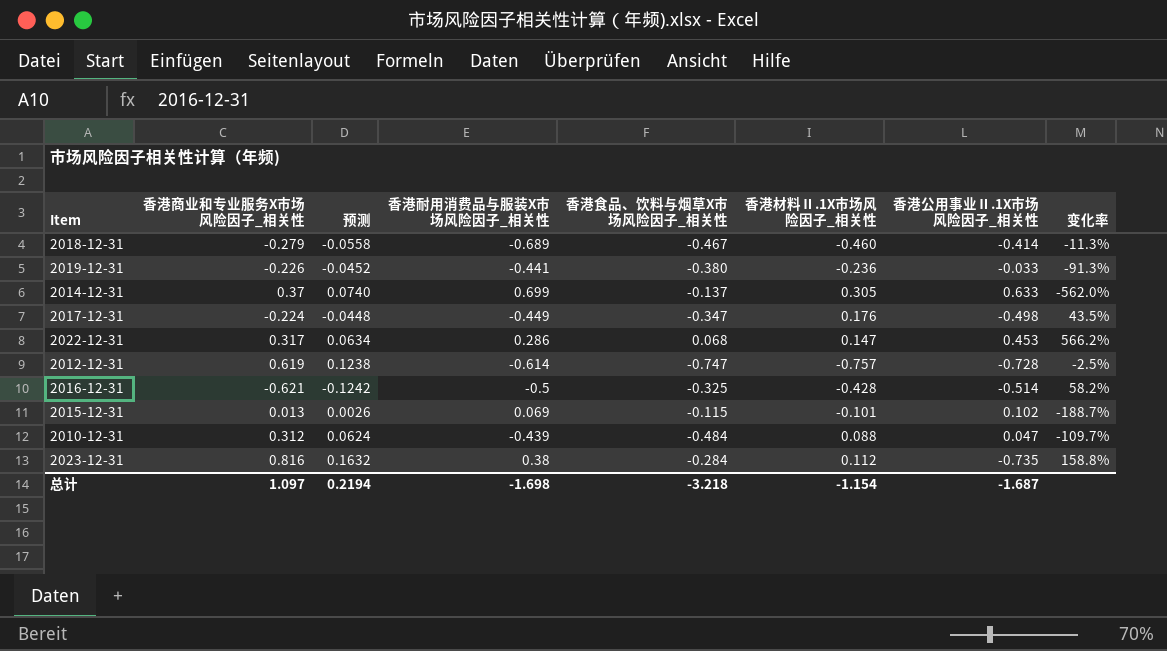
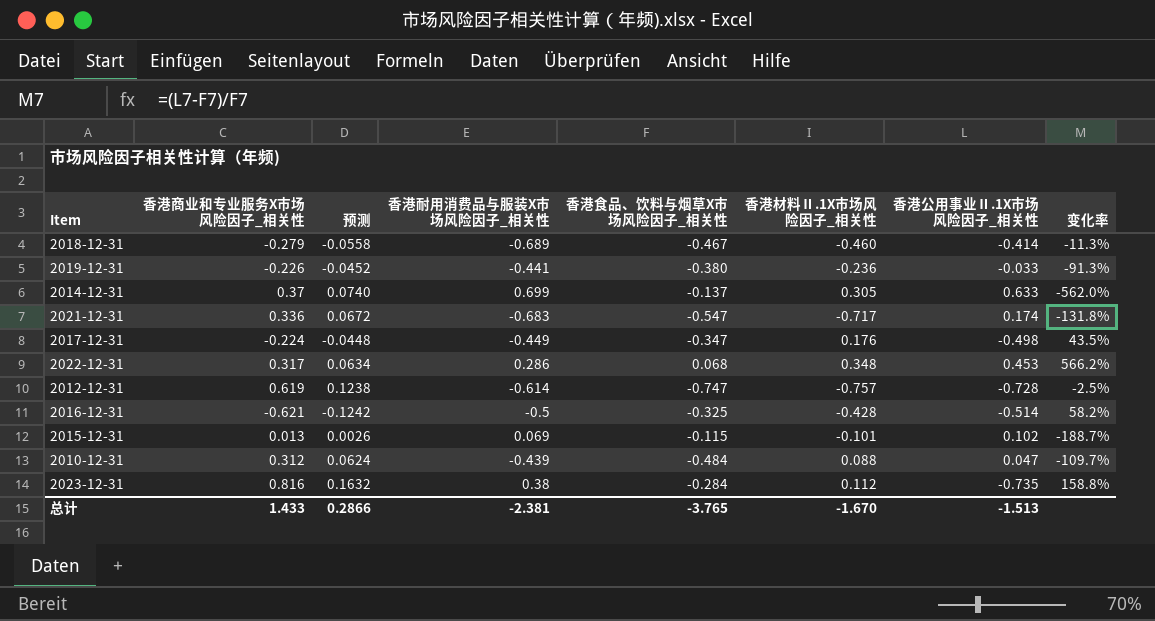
row 2021-12-31: none -> 0.336 | 0.0672 | -0.683 | -0.547 | -0.717 | 0.174 | -131.8%
2022-12-31 | 香港材料Ⅱ.1X市场风险因子_相关性: 0.147 -> 0.348
总计 | 香港商业和专业服务X市场风险因子_相关性: 1.097 -> 1.433
总计 | 预测: 0.2194 -> 0.2866
总计 | 香港耐用消费品与服装X市场风险因子_相关性: -1.698 -> -2.381
总计 | 香港食品、饮料与烟草X市场风险因子_相关性: -3.218 -> -3.765
总计 | 香港材料Ⅱ.1X市场风险因子_相关性: -1.154 -> -1.670
总计 | 香港公用事业Ⅱ.1X市场风险因子_相关性: -1.687 -> -1.513

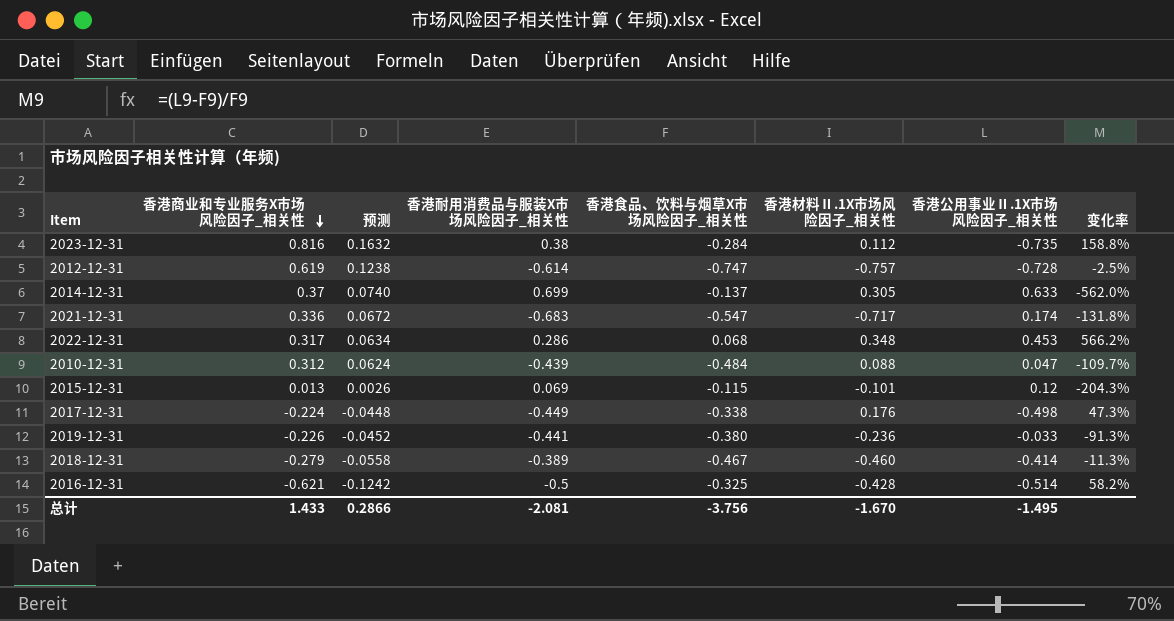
row order: none -> 香港商业和专业服务X市场风险因子_相关性 descending
2015-12-31 | 香港公用事业Ⅱ.1X市场风险因子_相关性: 0.102 -> 0.12
2015-12-31 | 变化率: -188.7% -> -204.3%
2017-12-31 | 香港食品、饮料与烟草X市场风险因子_相关性: -0.347 -> -0.338
2017-12-31 | 变化率: 43.5% -> 47.3%
2018-12-31 | 香港耐用消费品与服装X市场风险因子_相关性: -0.689 -> -0.389
总计 | 香港耐用消费品与服装X市场风险因子_相关性: -2.381 -> -2.081
总计 | 香港食品、饮料与烟草X市场风险因子_相关性: -3.765 -> -3.756
总计 | 香港公用事业Ⅱ.1X市场风险因子_相关性: -1.513 -> -1.495

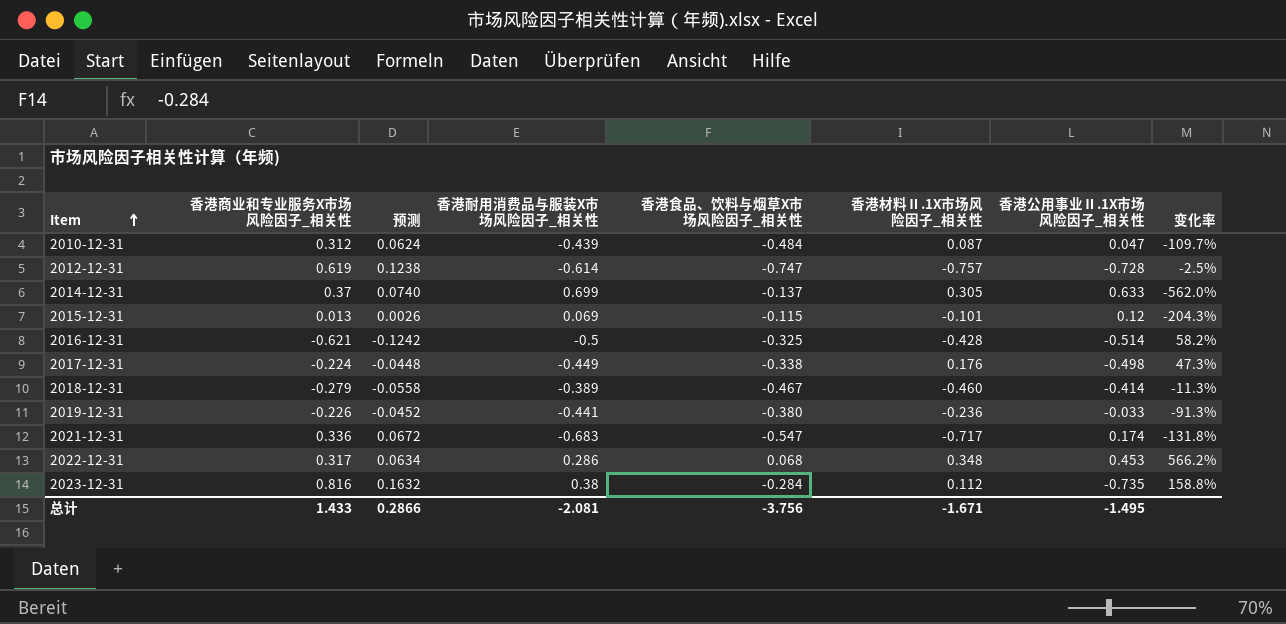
row order: 香港商业和专业服务X市场风险因子_相关性 descending -> Item ascending
2010-12-31 | 香港材料Ⅱ.1X市场风险因子_相关性: 0.088 -> 0.087
总计 | 香港材料Ⅱ.1X市场风险因子_相关性: -1.670 -> -1.671

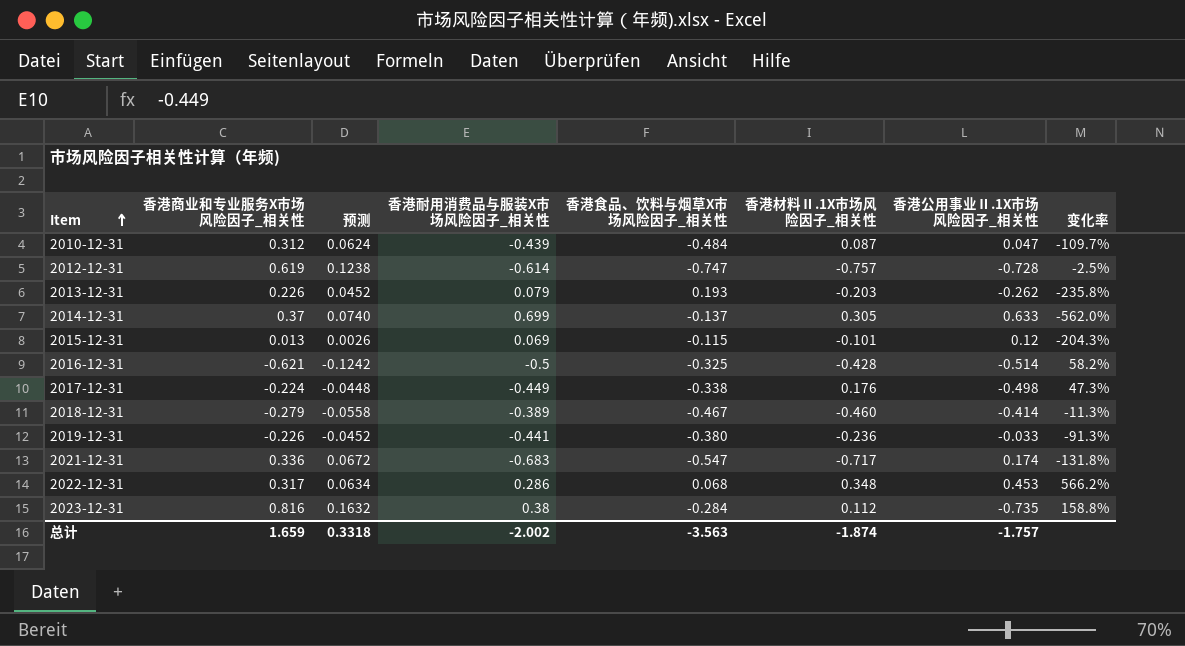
row 2013-12-31: none -> 0.226 | 0.0452 | 0.079 | 0.193 | -0.203 | -0.262 | -235.8%
总计 | 香港商业和专业服务X市场风险因子_相关性: 1.433 -> 1.659
总计 | 预测: 0.2866 -> 0.3318
总计 | 香港耐用消费品与服装X市场风险因子_相关性: -2.081 -> -2.002
总计 | 香港食品、饮料与烟草X市场风险因子_相关性: -3.756 -> -3.563
总计 | 香港材料Ⅱ.1X市场风险因子_相关性: -1.671 -> -1.874
总计 | 香港公用事业Ⅱ.1X市场风险因子_相关性: -1.495 -> -1.757

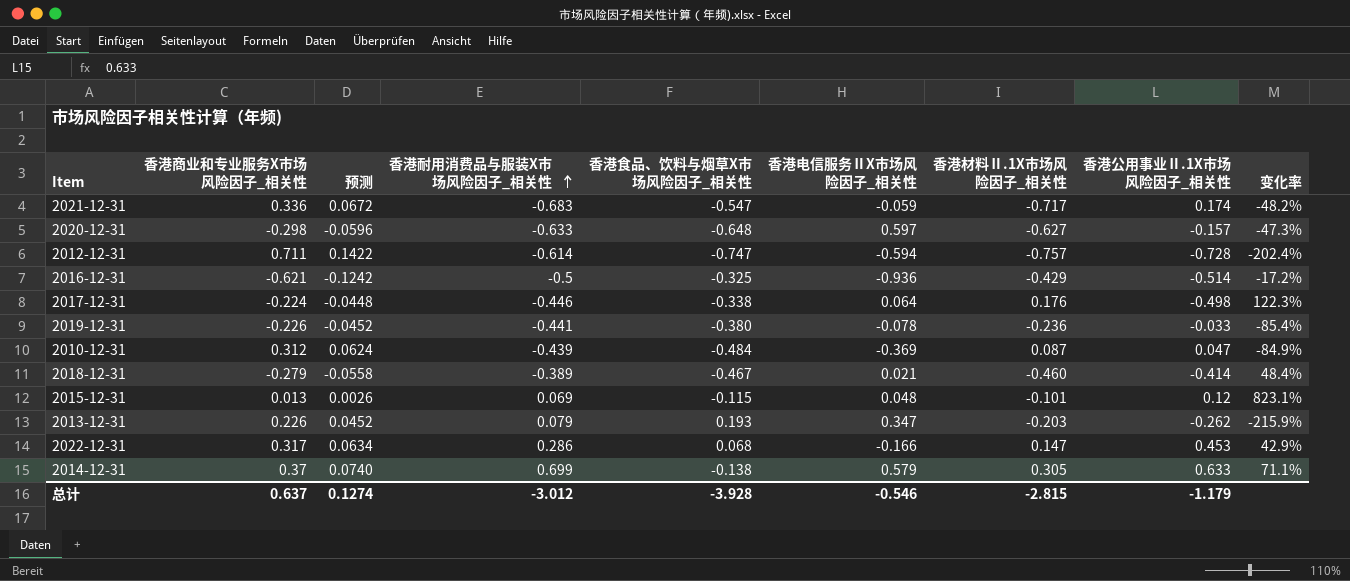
row order: Item ascending -> 香港耐用消费品与服装X市场风险因子_相关性 ascending
column 香港电信服务ⅡX市场风险因子_相关性 | position: none -> 6
column 变化率 | formula: ([香港公用事业Ⅱ.1X市场风险因子_相关性] - [香港食品、饮料与烟草X市场风险因子_相关性]) / [香港食品、饮料与烟草X市场风险因子_相关性] -> ([香港公用事业Ⅱ.1X市场风险因子_相关性] - [香港商业和专业服务X市场风险因子_相关性]) / [香港商业和专业服务X市场风险因子_相关性]
row 2023-12-31: 0.816 | 0.1632 | 0.38 | -0.284 | 0.112 | -0.735 | 158.8% -> none
row 2020-12-31: none -> -0.298 | -0.0596 | -0.633 | -0.648 | 0.597 | -0.627 | -0.157 | -47.3%
2012-12-31 | 香港商业和专业服务X市场风险因子_相关性: 0.619 -> 0.711
2012-12-31 | 预测: 0.1238 -> 0.1422
2016-12-31 | 香港材料Ⅱ.1X市场风险因子_相关性: -0.428 -> -0.429
2017-12-31 | 香港耐用消费品与服装X市场风险因子_相关性: -0.449 -> -0.446
2022-12-31 | 香港材料Ⅱ.1X市场风险因子_相关性: 0.348 -> 0.147
2014-12-31 | 香港食品、饮料与烟草X市场风险因子_相关性: -0.137 -> -0.138
总计 | 香港商业和专业服务X市场风险因子_相关性: 1.659 -> 0.637
总计 | 预测: 0.3318 -> 0.1274
总计 | 香港耐用消费品与服装X市场风险因子_相关性: -2.002 -> -3.012
总计 | 香港食品、饮料与烟草X市场风险因子_相关性: -3.563 -> -3.928
总计 | 香港材料Ⅱ.1X市场风险因子_相关性: -1.874 -> -2.815
总计 | 香港公用事业Ⅱ.1X市场风险因子_相关性: -1.757 -> -1.179

